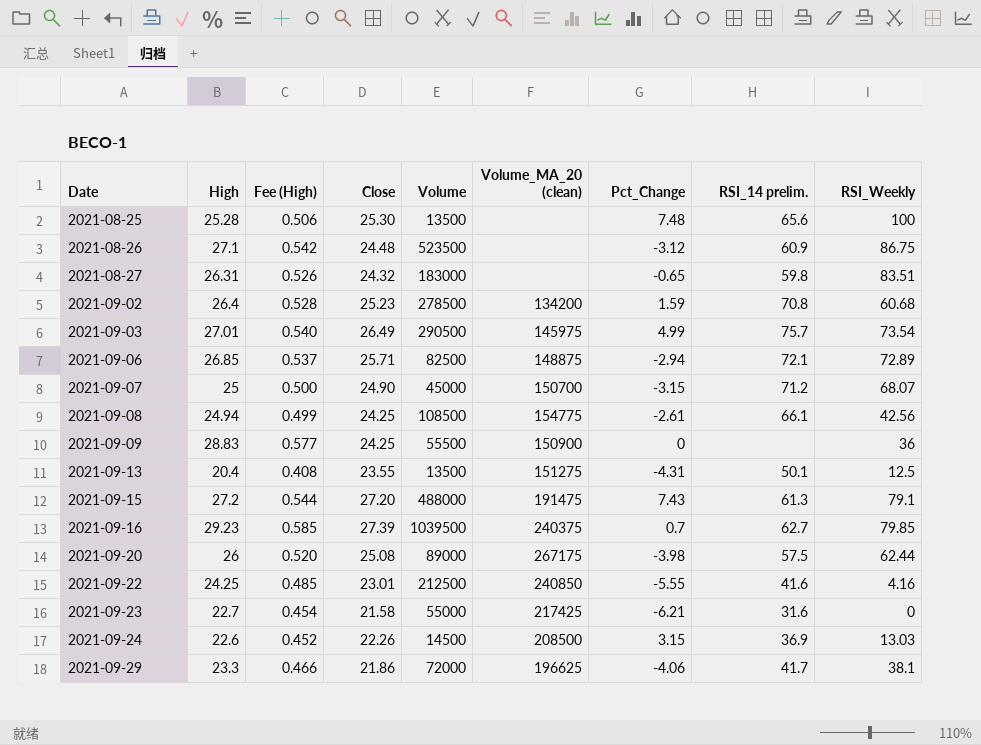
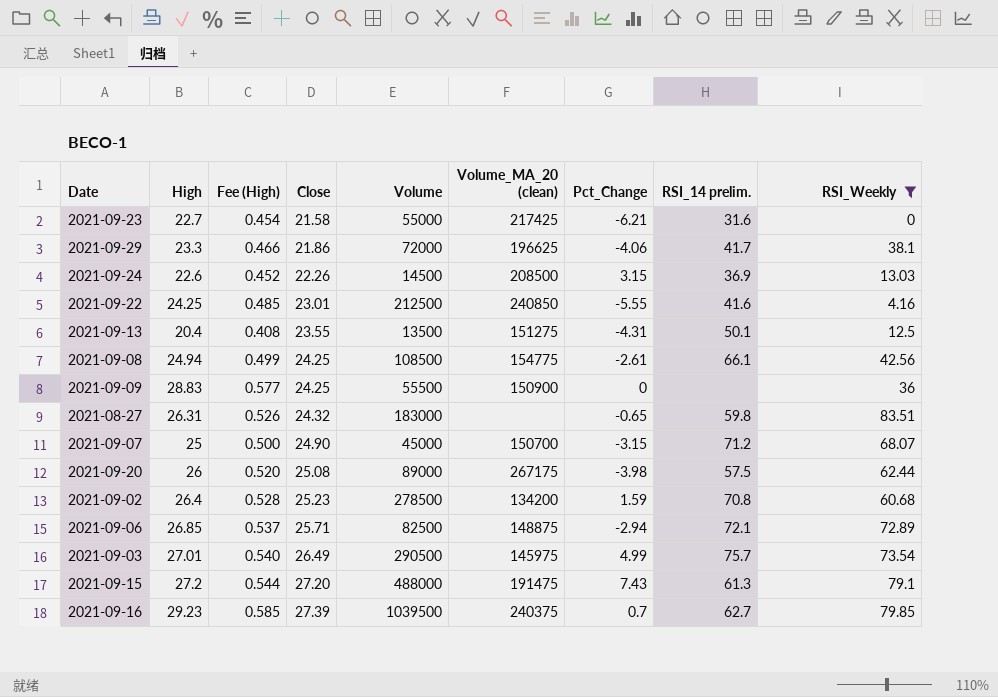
filter: none -> RSI_Weekly <= 83.51
row order: Date ascending -> Close ascending

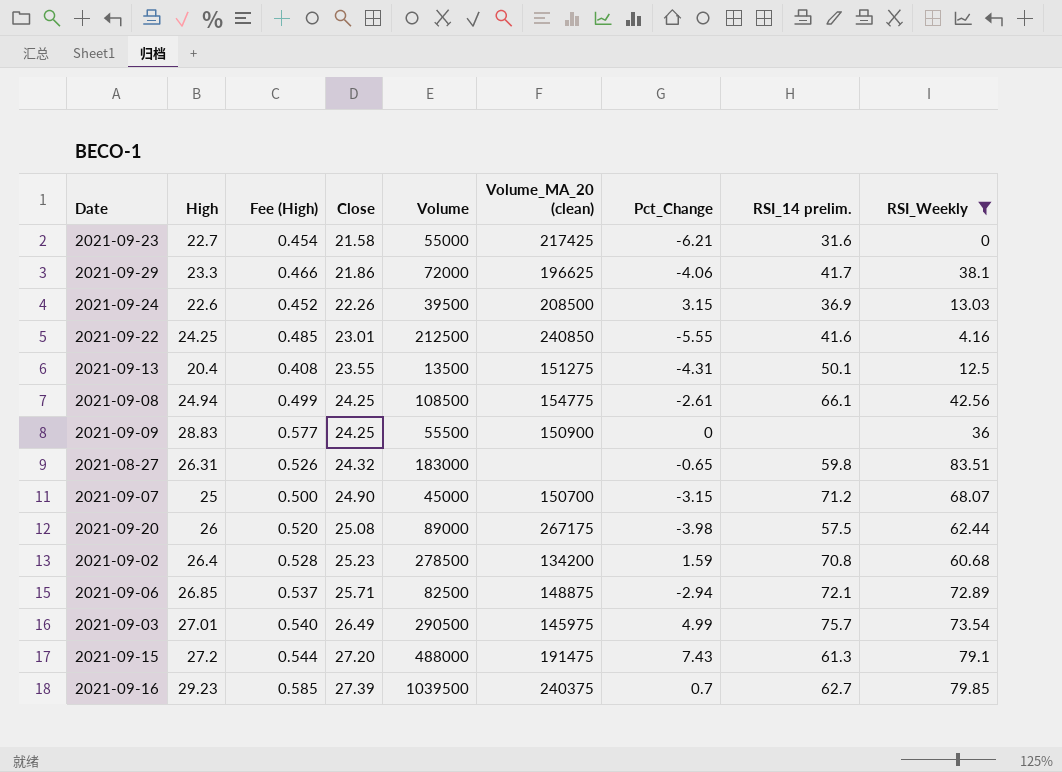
2021-09-24 | Volume: 14500 -> 39500

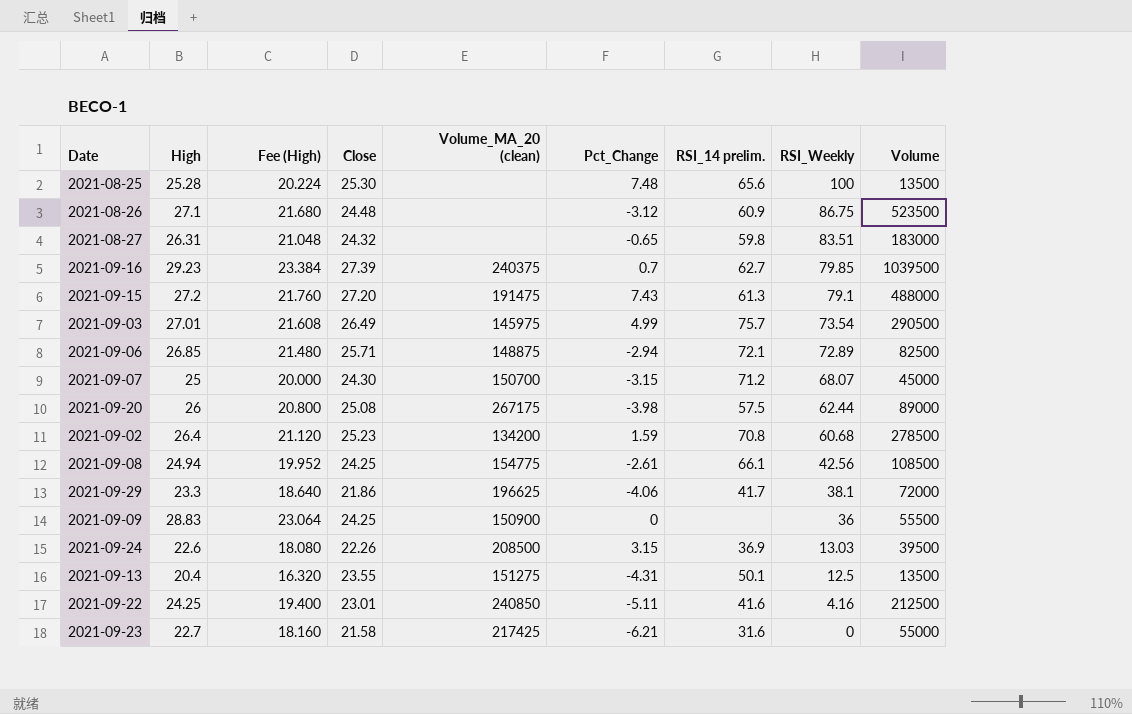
filter: RSI_Weekly <= 83.51 -> none
row order: Close ascending -> RSI_Weekly descending
column Fee (High) | formula: [High] * 0.02 -> [High] * 0.8
column Volume | position: 5 -> 9
2021-09-07 | Close: 24.90 -> 24.30
2021-09-22 | Pct_Change: -5.55 -> -5.11

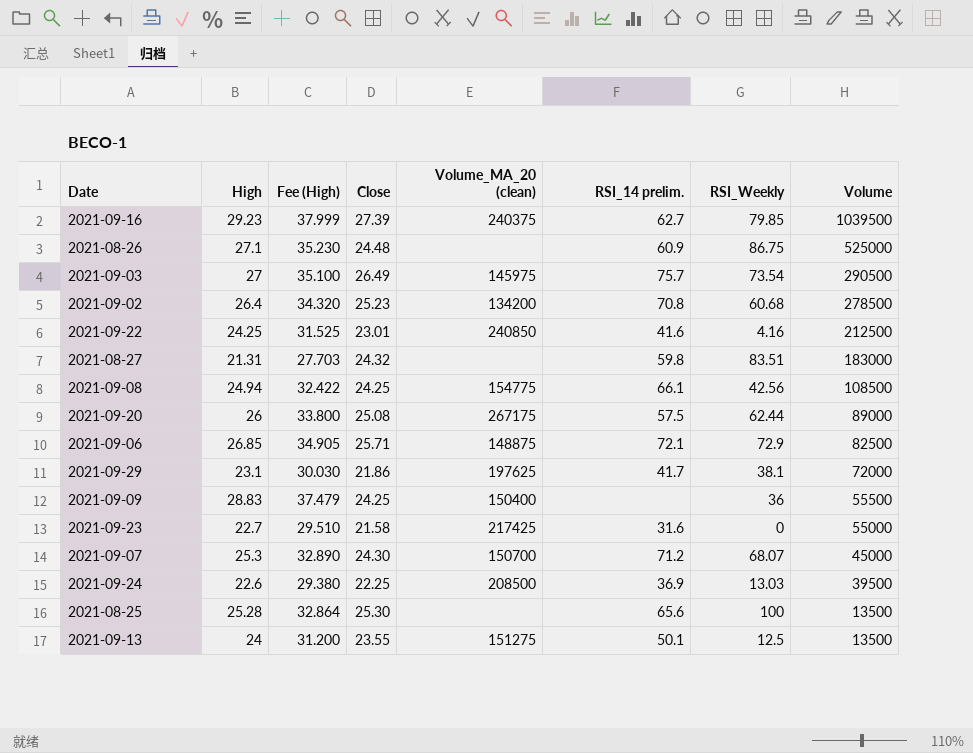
row order: RSI_Weekly descending -> Volume descending
column Pct_Change | position: 6 -> none
column Fee (High) | formula: [High] * 0.8 -> [High] * 1.3
row 2021-09-15: 27.2 | 21.760 | 27.20 | 191475 | 7.43 | 61.3 | 79.1 | 488000 -> none
2021-08-26 | Volume: 523500 -> 525000
2021-09-03 | High: 27.01 -> 27
2021-08-27 | High: 26.31 -> 21.31
2021-09-06 | RSI_Weekly: 72.89 -> 72.9
2021-09-29 | High: 23.3 -> 23.1
2021-09-29 | Volume_MA_20 (clean): 196625 -> 197625
2021-09-09 | Volume_MA_20 (clean): 150900 -> 150400
2021-09-07 | High: 25 -> 25.3
2021-09-24 | Close: 22.26 -> 22.25
2021-09-13 | High: 20.4 -> 24

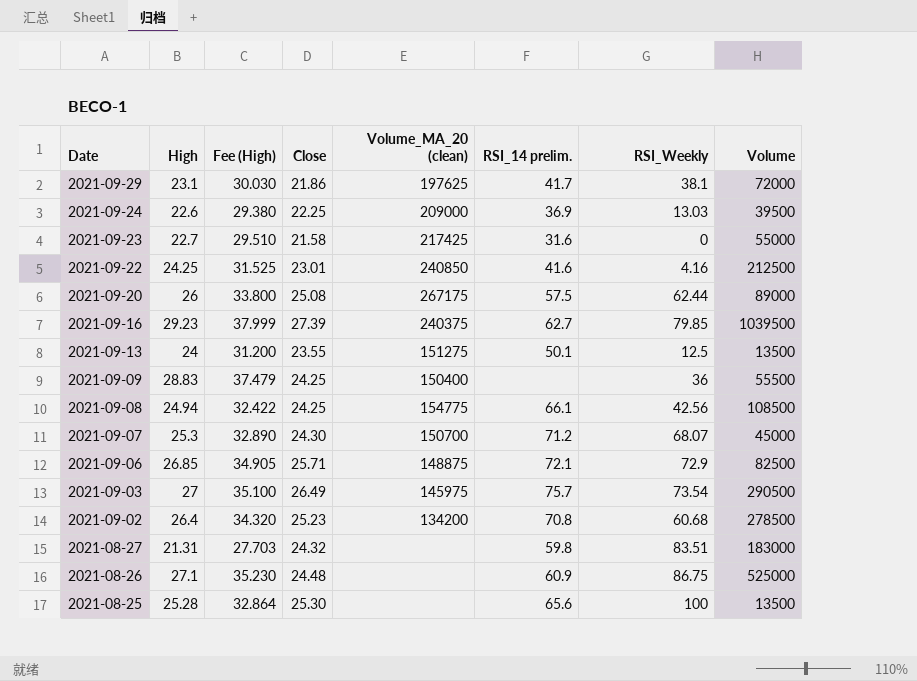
row order: Volume descending -> Date descending
2021-09-24 | Volume_MA_20 (clean): 208500 -> 209000

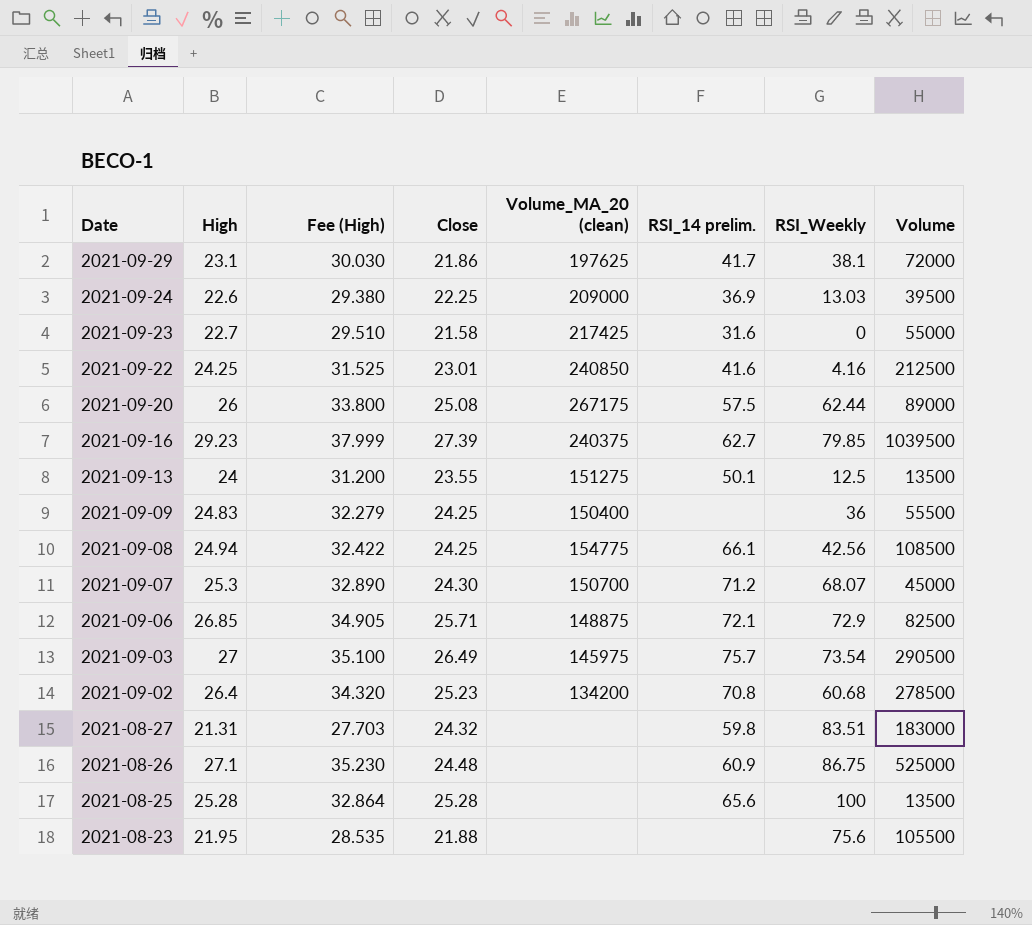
2021-09-09 | High: 28.83 -> 24.83
2021-09-09 | Fee (High): 37.479 -> 32.279
2021-08-25 | Close: 25.30 -> 25.28
row 2021-08-23: none -> 21.95 | 28.535 | 21.88 | none | none | 75.6 | 105500

